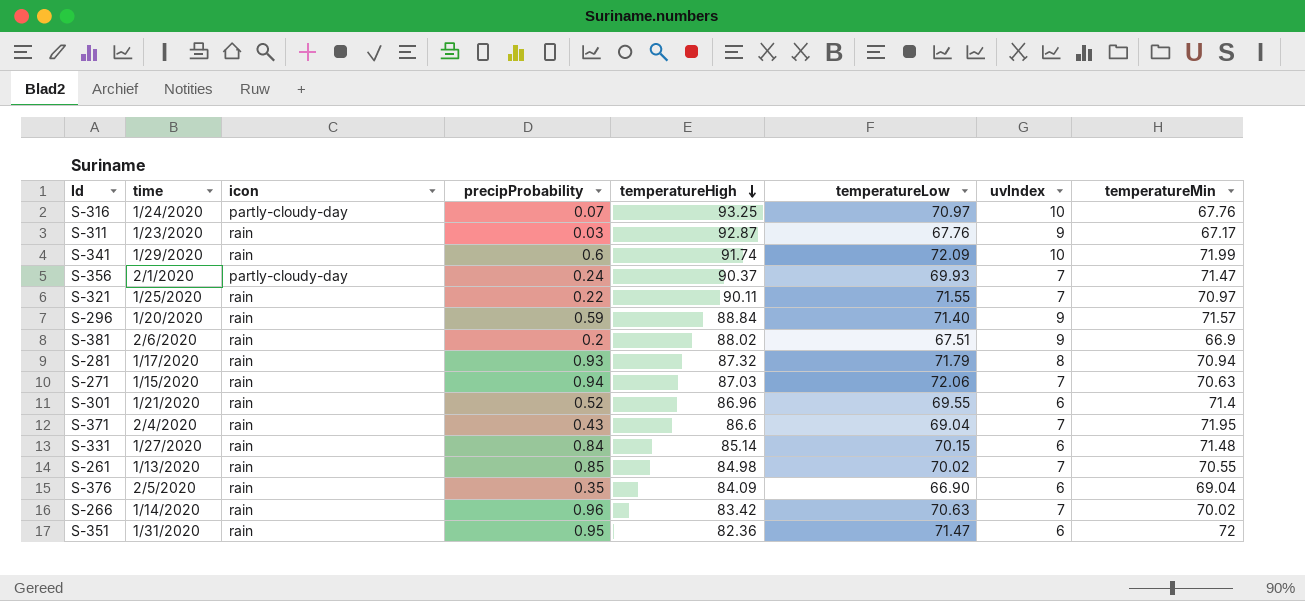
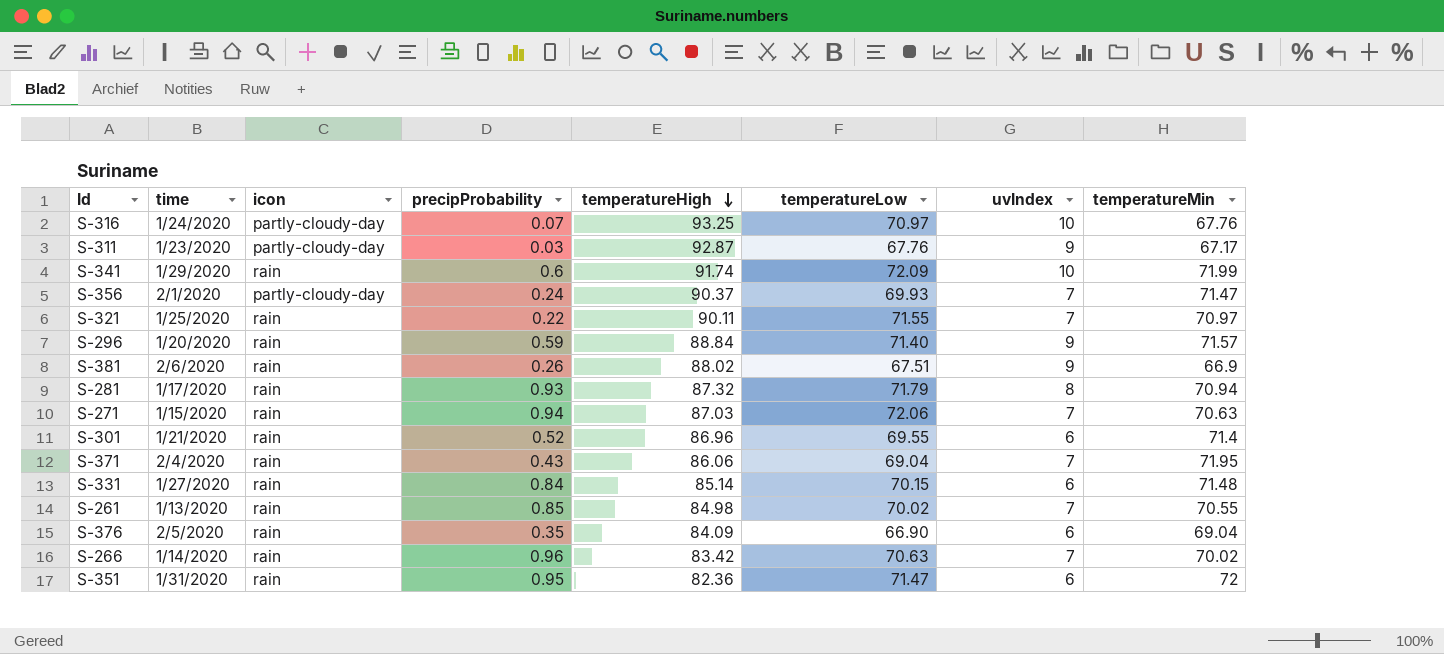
S-311 | icon: rain -> partly-cloudy-day
S-381 | precipProbability: 0.2 -> 0.26
S-371 | temperatureHigh: 86.6 -> 86.06

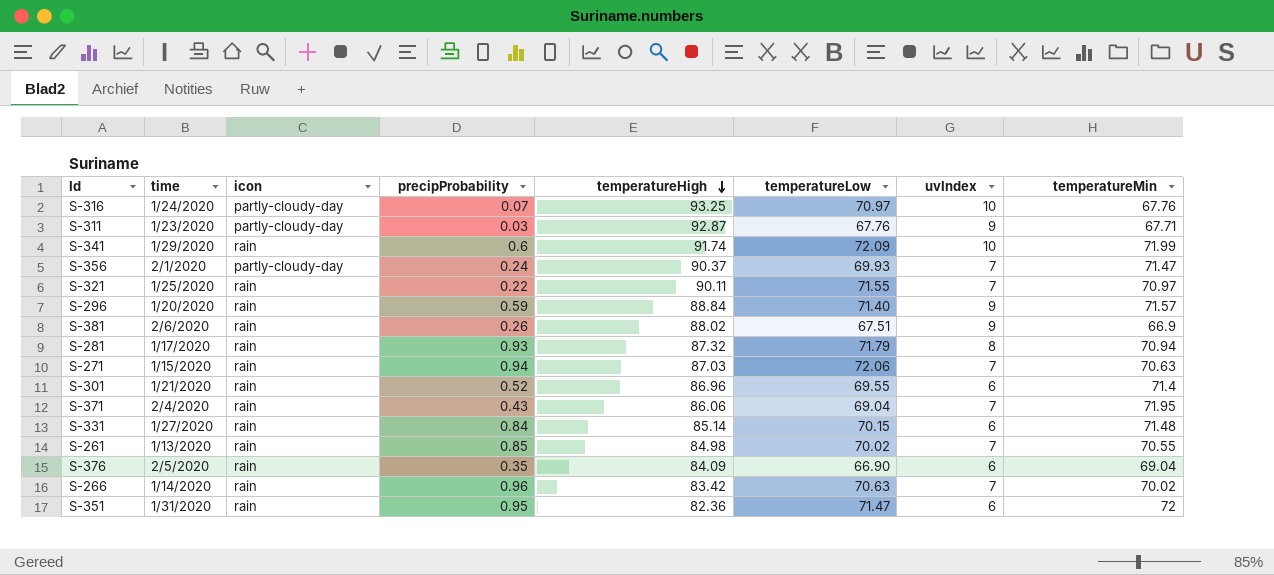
S-311 | temperatureMin: 67.17 -> 67.71

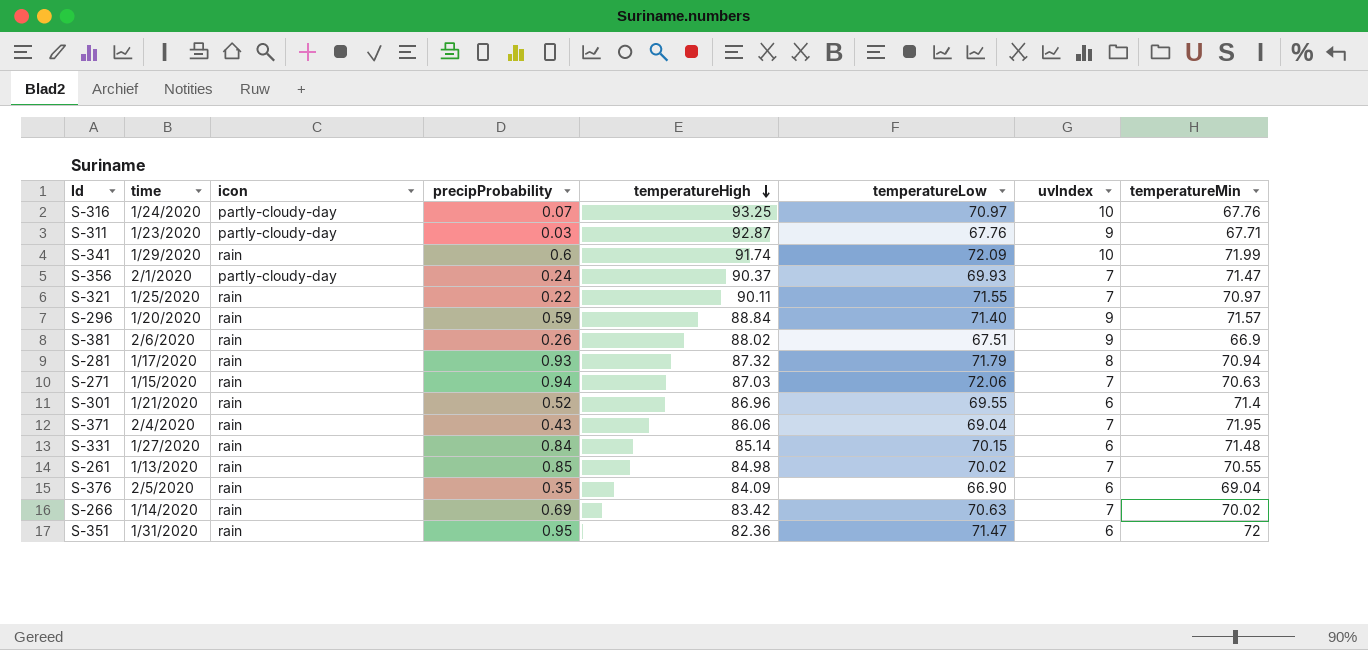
S-266 | precipProbability: 0.96 -> 0.69

